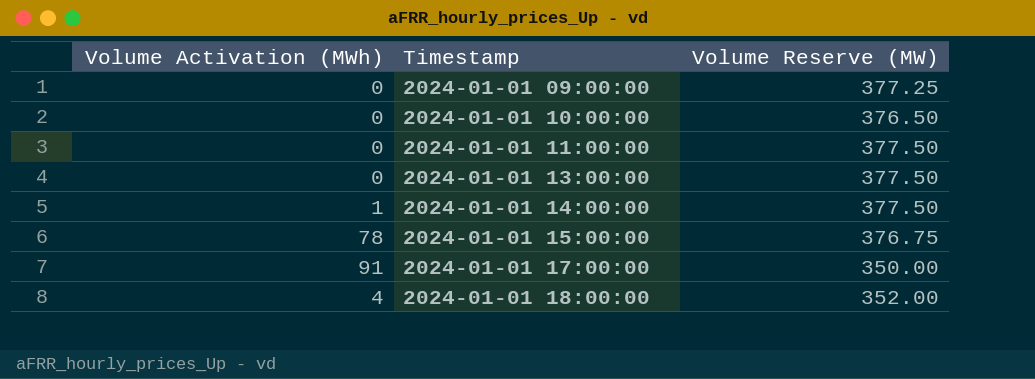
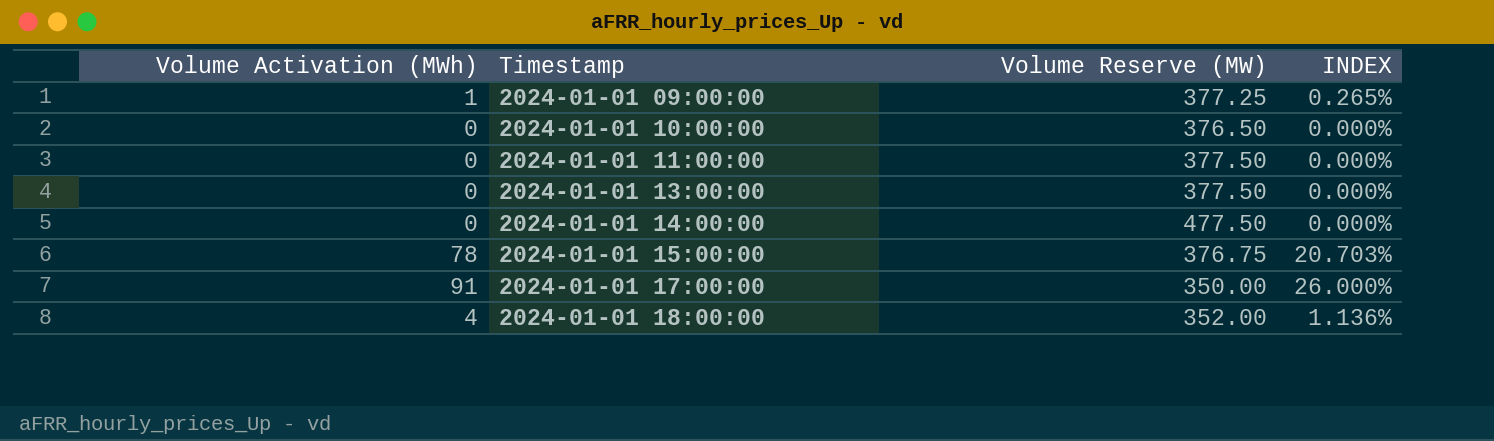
column INDEX | formula: none -> [Volume Activation (MWh)] / [Volume Reserve (MW)]
2024-01-01 09:00:00 | Volume Activation (MWh): 0 -> 1
2024-01-01 14:00:00 | Volume Activation (MWh): 1 -> 0
2024-01-01 14:00:00 | Volume Reserve (MW): 377.50 -> 477.50

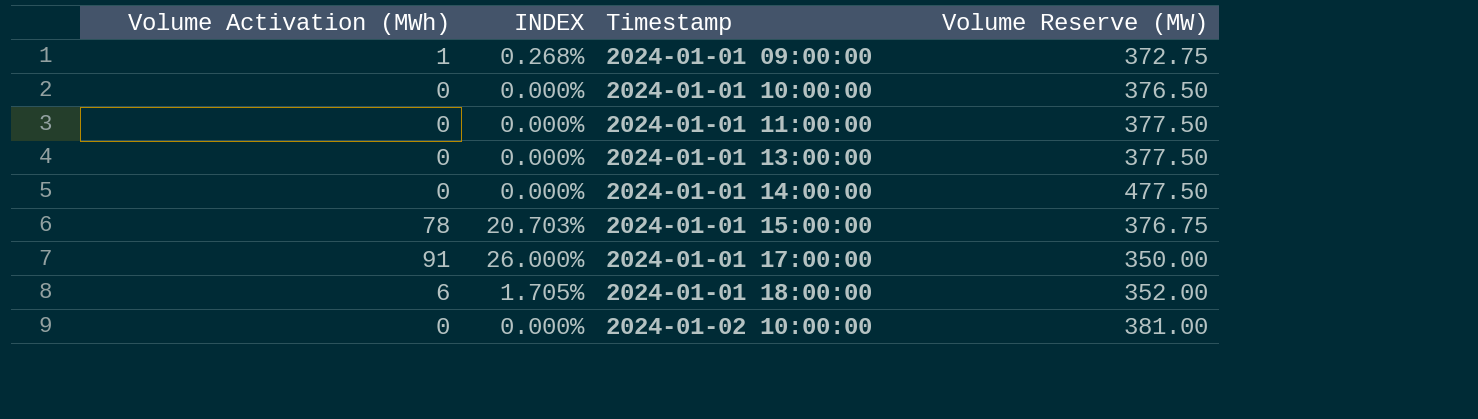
column INDEX | position: 4 -> 2
2024-01-01 09:00:00 | INDEX: 0.265% -> 0.268%
2024-01-01 09:00:00 | Volume Reserve (MW): 377.25 -> 372.75
2024-01-01 18:00:00 | Volume Activation (MWh): 4 -> 6
2024-01-01 18:00:00 | INDEX: 1.136% -> 1.705%
row 2024-01-02 10:00:00: none -> 0 | 0.000% | 381.00

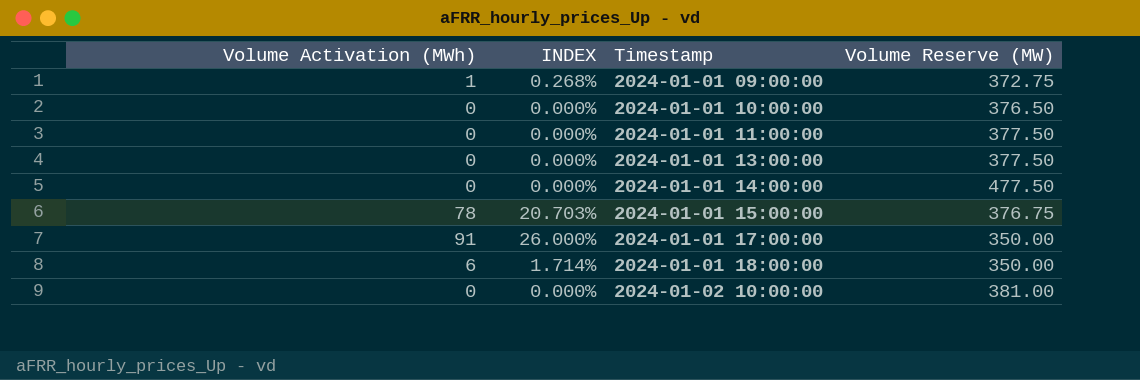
2024-01-01 18:00:00 | INDEX: 1.705% -> 1.714%
2024-01-01 18:00:00 | Volume Reserve (MW): 352.00 -> 350.00

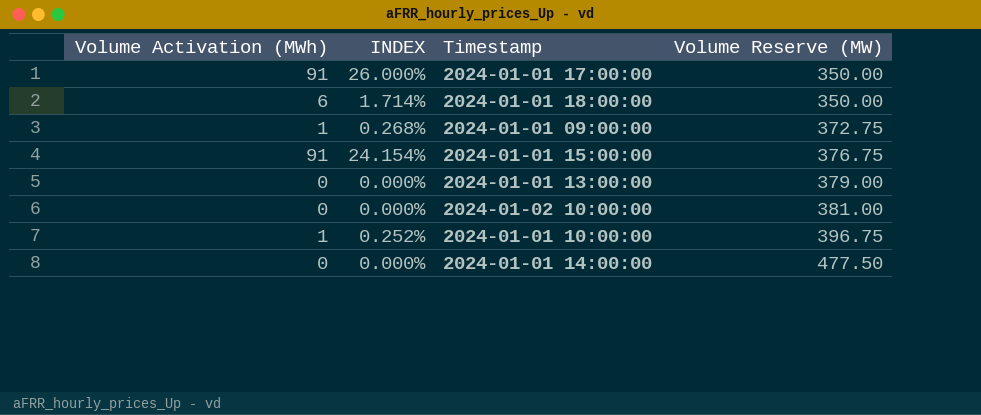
row order: Timestamp ascending -> Volume Reserve (MW) ascending
row 2024-01-01 11:00:00: 0 | 0.000% | 377.50 -> none
2024-01-01 15:00:00 | Volume Activation (MWh): 78 -> 91
2024-01-01 15:00:00 | INDEX: 20.703% -> 24.154%
2024-01-01 13:00:00 | Volume Reserve (MW): 377.50 -> 379.00
2024-01-01 10:00:00 | Volume Activation (MWh): 0 -> 1
2024-01-01 10:00:00 | INDEX: 0.000% -> 0.252%
2024-01-01 10:00:00 | Volume Reserve (MW): 376.50 -> 396.75

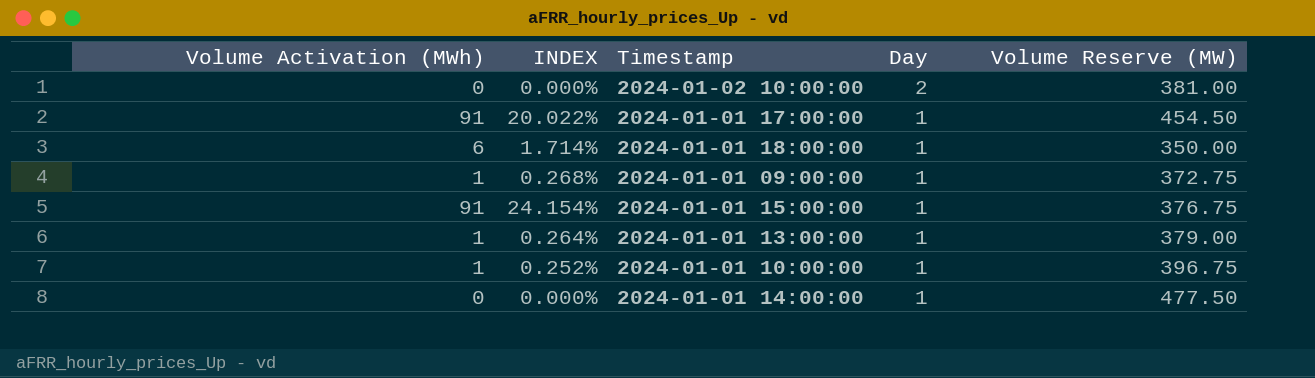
row order: Volume Reserve (MW) ascending -> Day descending
column Day | position: none -> 4
2024-01-01 17:00:00 | INDEX: 26.000% -> 20.022%
2024-01-01 17:00:00 | Volume Reserve (MW): 350.00 -> 454.50
2024-01-01 13:00:00 | Volume Activation (MWh): 0 -> 1
2024-01-01 13:00:00 | INDEX: 0.000% -> 0.264%

